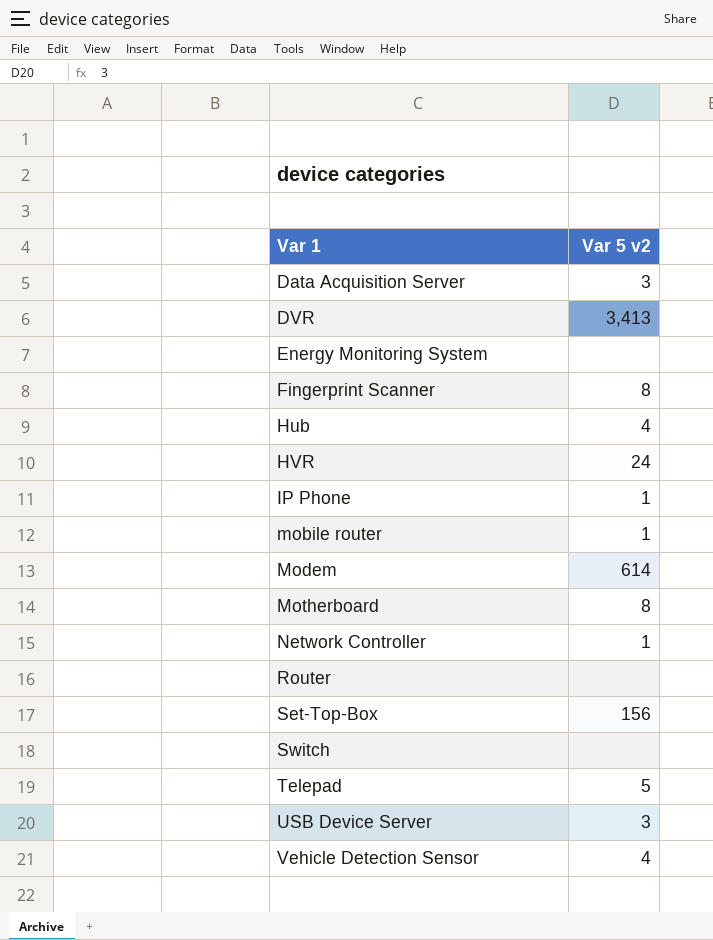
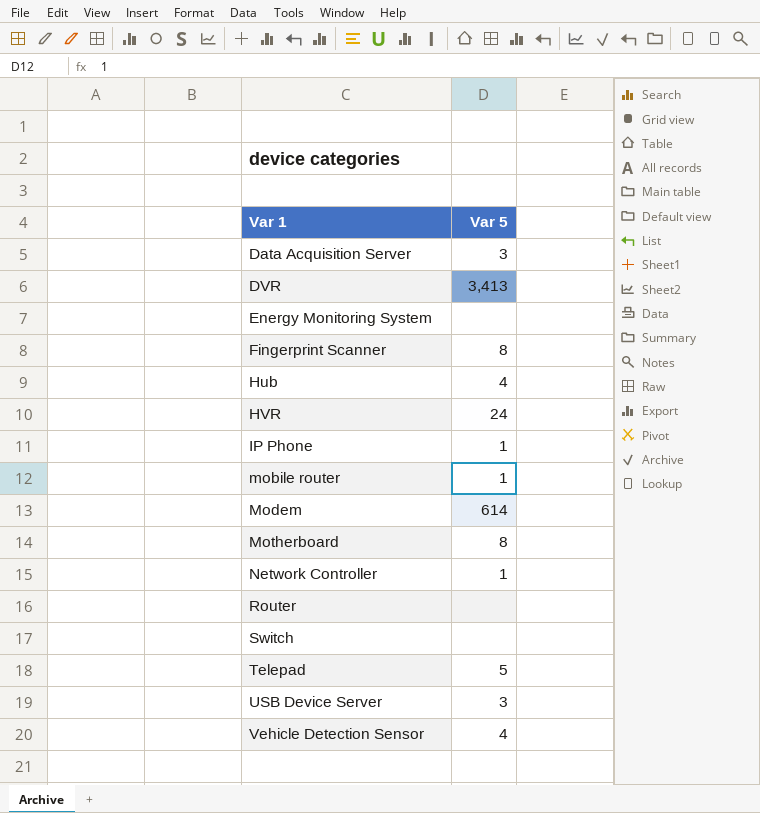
column name: Var 5 v2 -> Var 5
row Set-Top-Box: 156 -> none

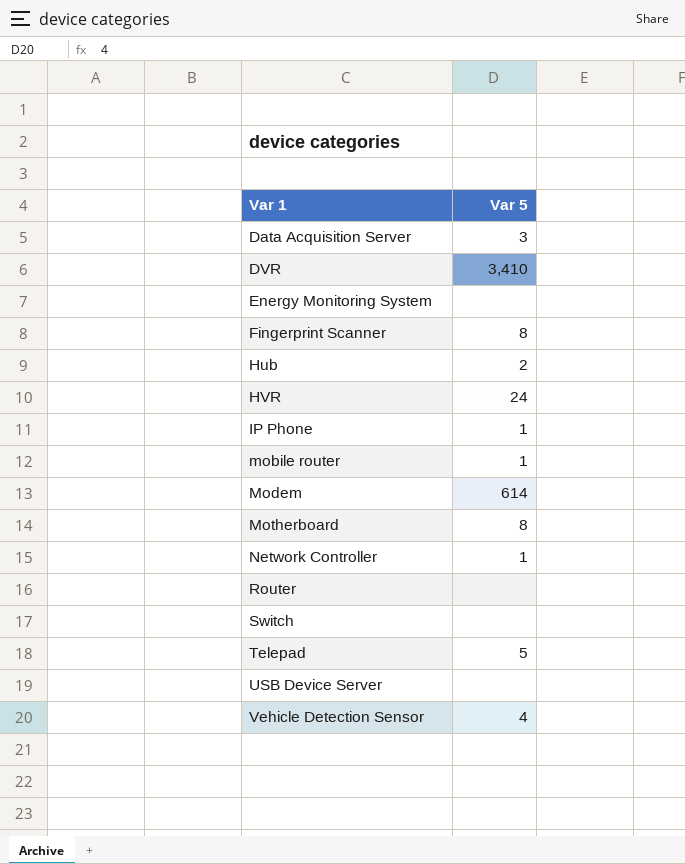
DVR | Var 5: 3,413 -> 3,410
Hub | Var 5: 4 -> 2
USB Device Server | Var 5: 3 -> none

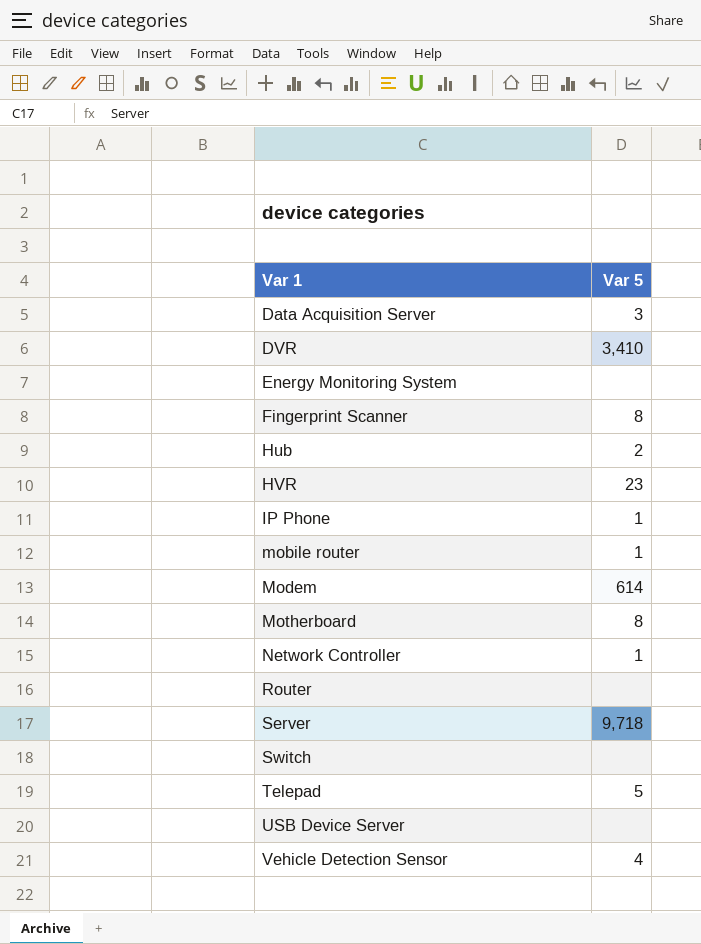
HVR | Var 5: 24 -> 23
row Server: none -> 9,718

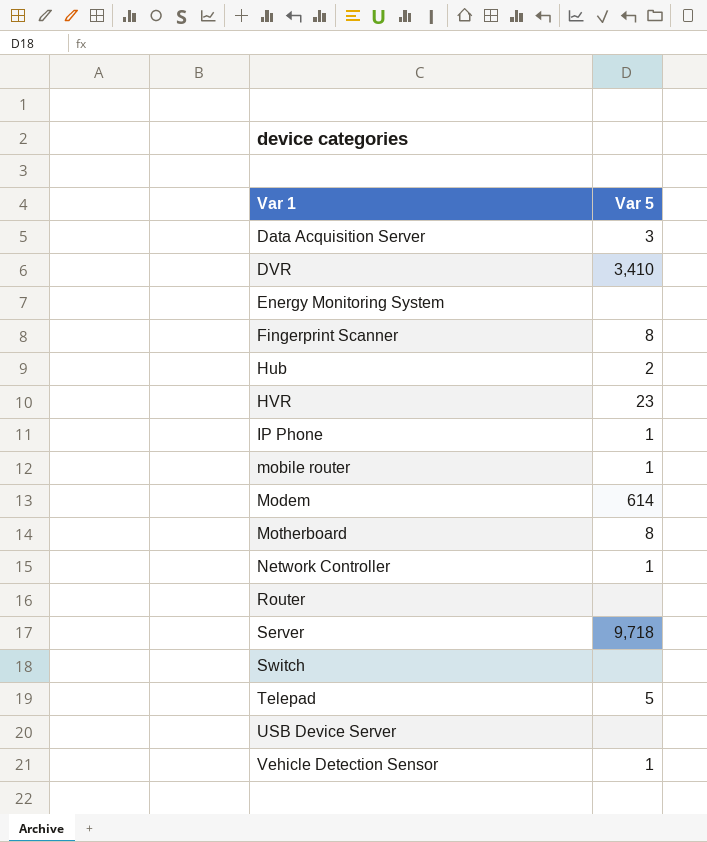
Vehicle Detection Sensor | Var 5: 4 -> 1

